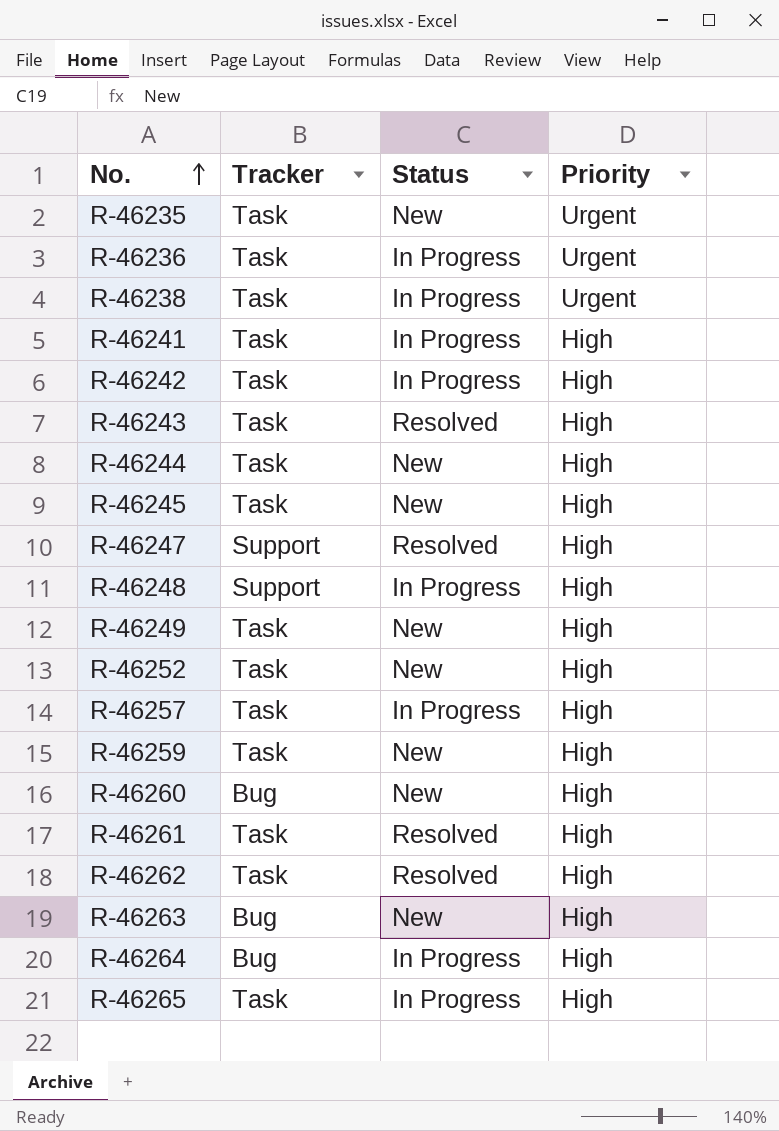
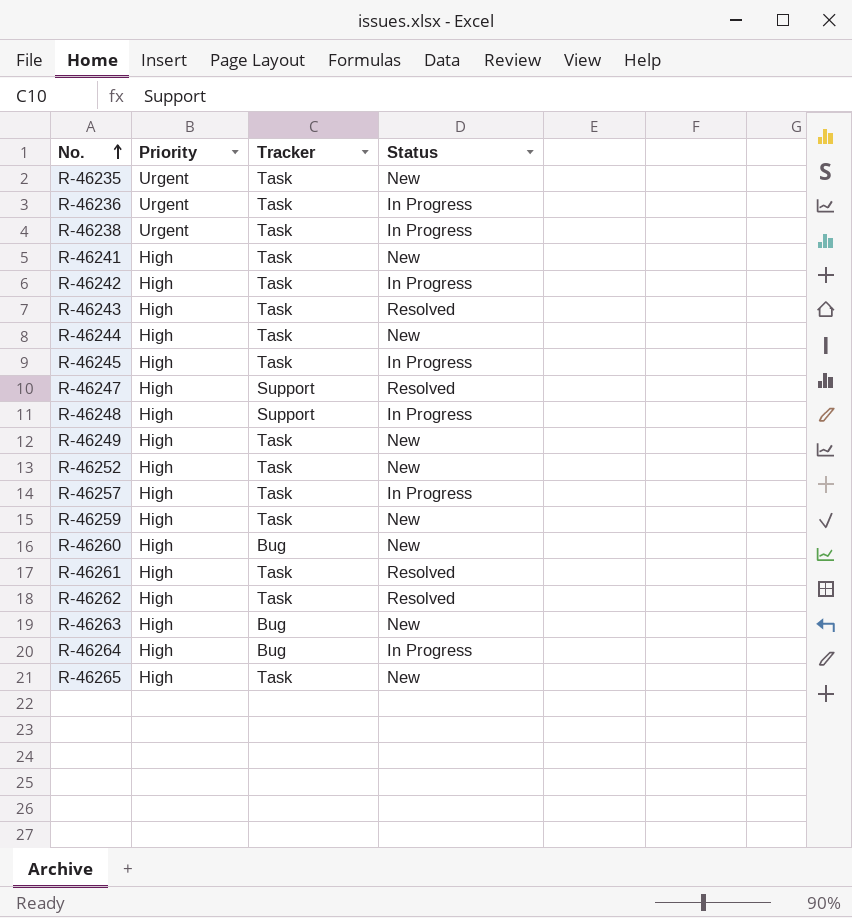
column Priority | position: 4 -> 2
R-46241 | Status: In Progress -> New
R-46245 | Status: New -> In Progress
R-46265 | Status: In Progress -> New

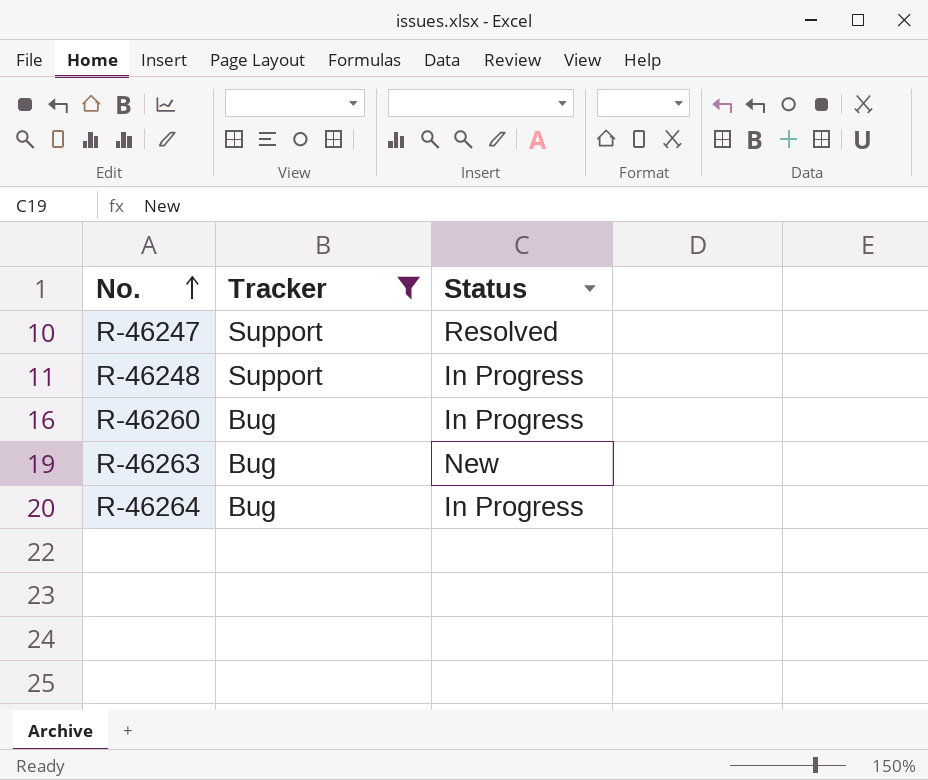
filter: none -> Tracker != Task
column Priority | position: 2 -> none
R-46260 | Status: New -> In Progress

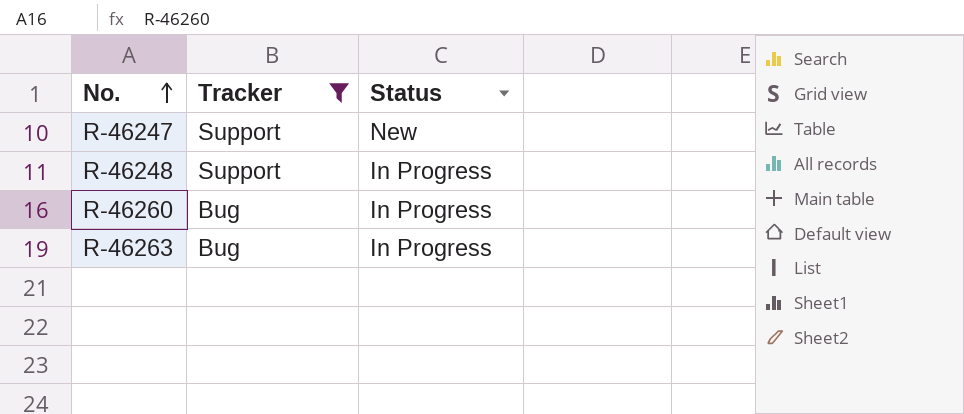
row R-46264: Bug | In Progress -> none
R-46247 | Status: Resolved -> New
R-46263 | Status: New -> In Progress

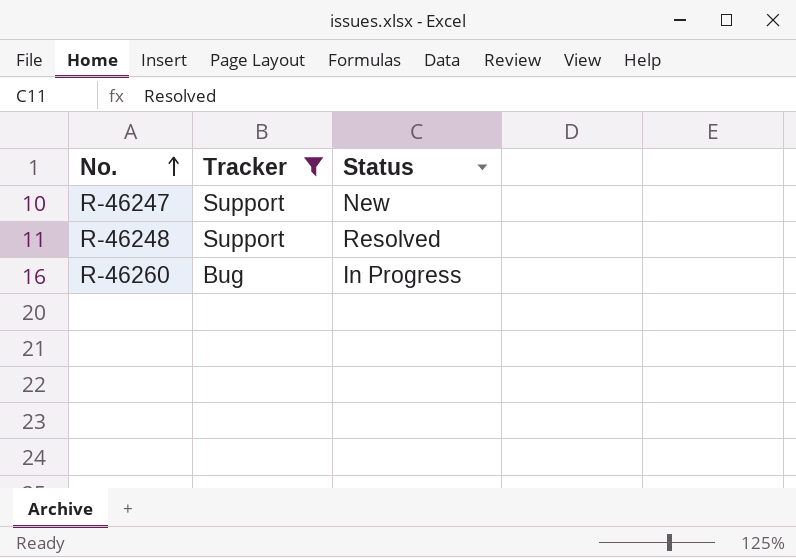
row R-46263: Bug | In Progress -> none
R-46248 | Status: In Progress -> Resolved

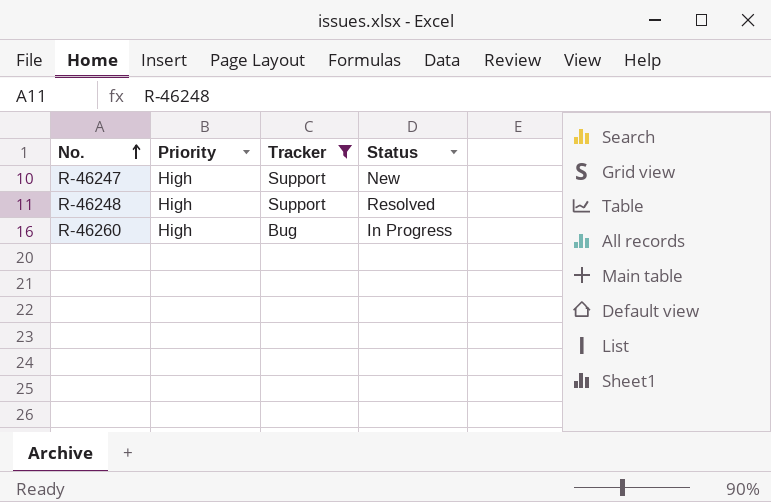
column Priority | position: none -> 2

